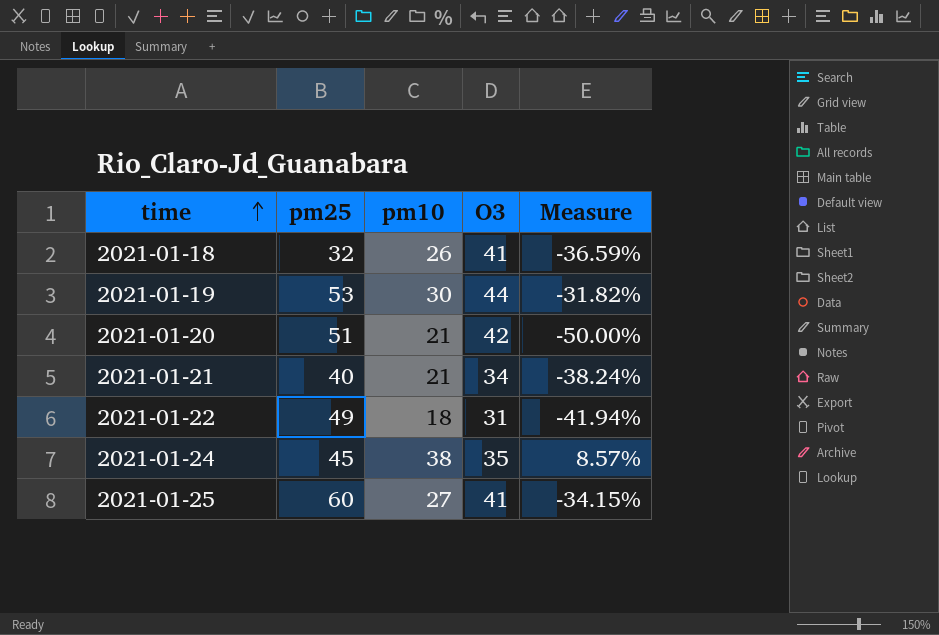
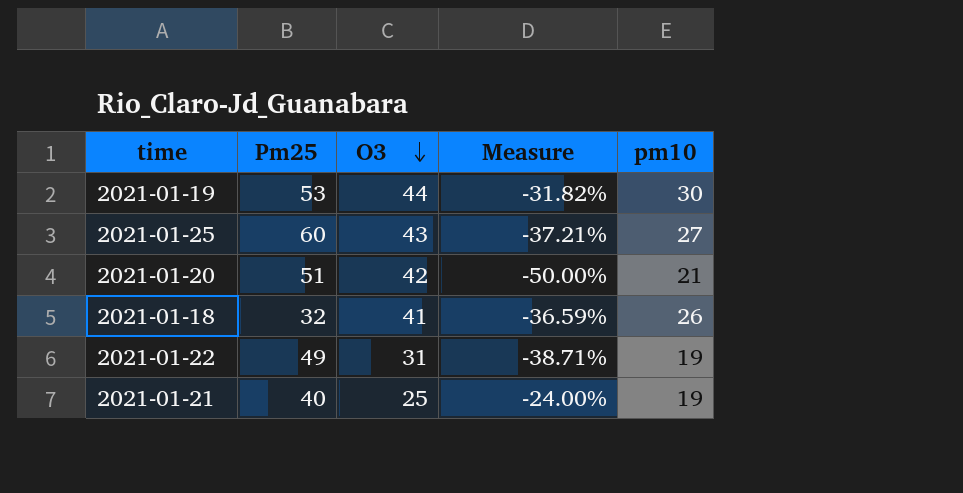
row order: time ascending -> O3 descending
column name: pm25 -> Pm25
column pm10 | position: 3 -> 5
row 2021-01-24: 45 | 38 | 35 | 8.57% -> none
2021-01-25 | O3: 41 -> 43
2021-01-25 | Measure: -34.15% -> -37.21%
2021-01-22 | Measure: -41.94% -> -38.71%
2021-01-22 | pm10: 18 -> 19
2021-01-21 | O3: 34 -> 25
2021-01-21 | Measure: -38.24% -> -24.00%
2021-01-21 | pm10: 21 -> 19

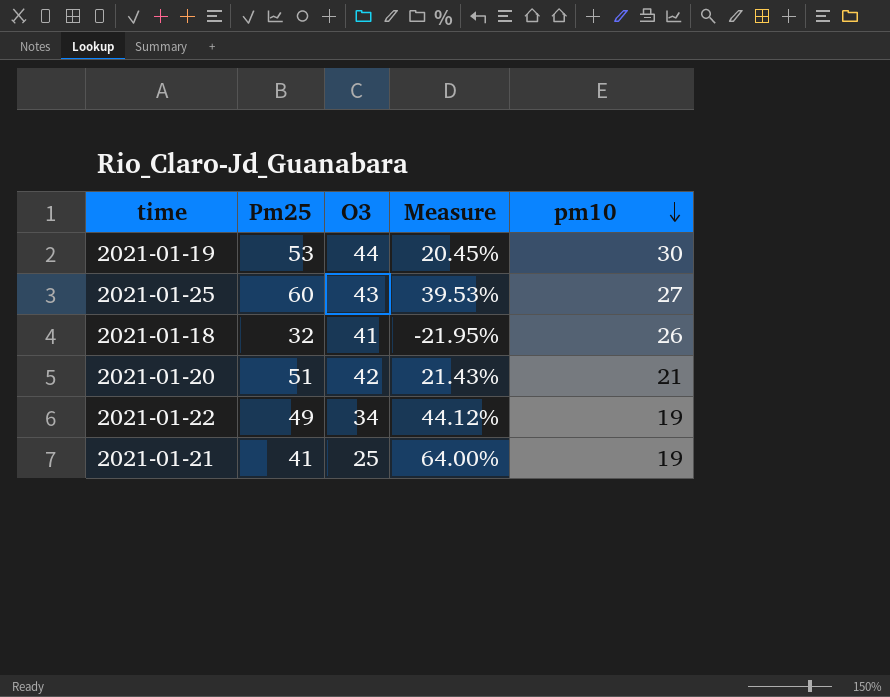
row order: O3 descending -> pm10 descending
column Measure | formula: ([pm10] - [O3]) / [O3] -> ([Pm25] - [O3]) / [O3]
2021-01-22 | O3: 31 -> 34
2021-01-21 | Pm25: 40 -> 41

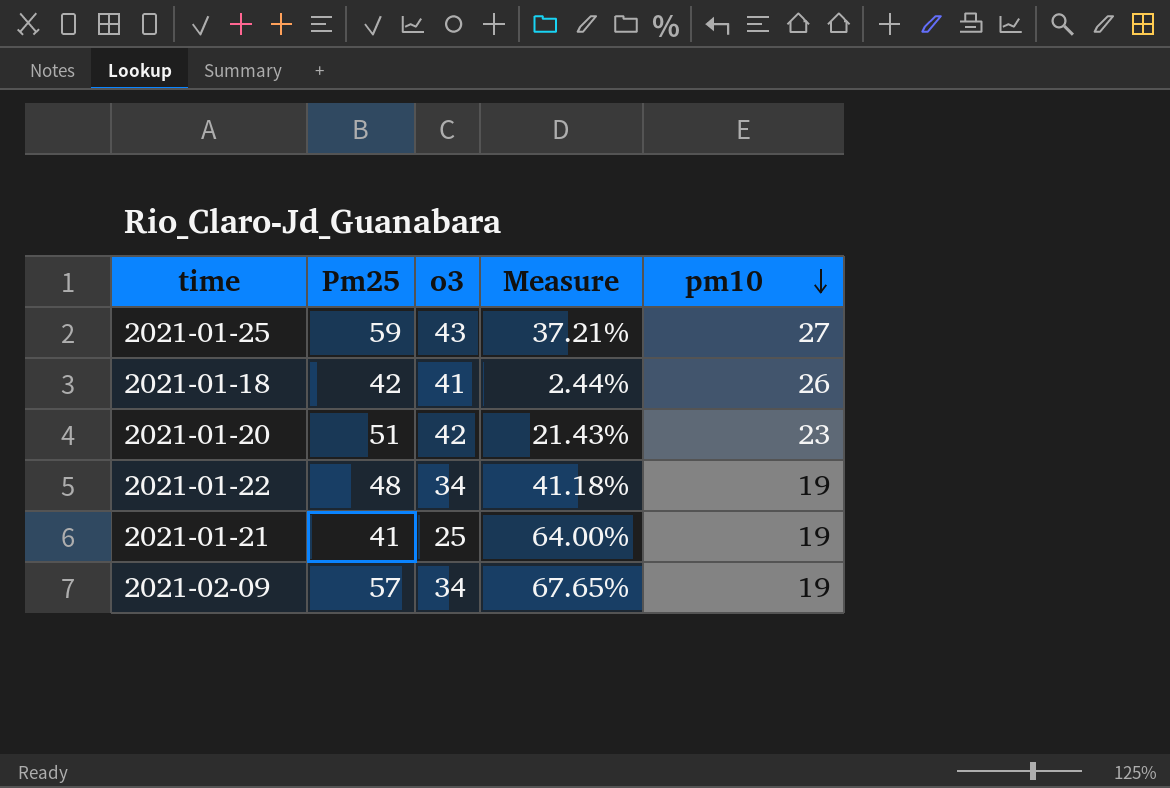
column name: O3 -> o3
row 2021-01-19: 53 | 44 | 20.45% | 30 -> none
2021-01-25 | Pm25: 60 -> 59
2021-01-25 | Measure: 39.53% -> 37.21%
2021-01-18 | Pm25: 32 -> 42
2021-01-18 | Measure: -21.95% -> 2.44%
2021-01-20 | pm10: 21 -> 23
2021-01-22 | Pm25: 49 -> 48
2021-01-22 | Measure: 44.12% -> 41.18%
row 2021-02-09: none -> 57 | 34 | 67.65% | 19

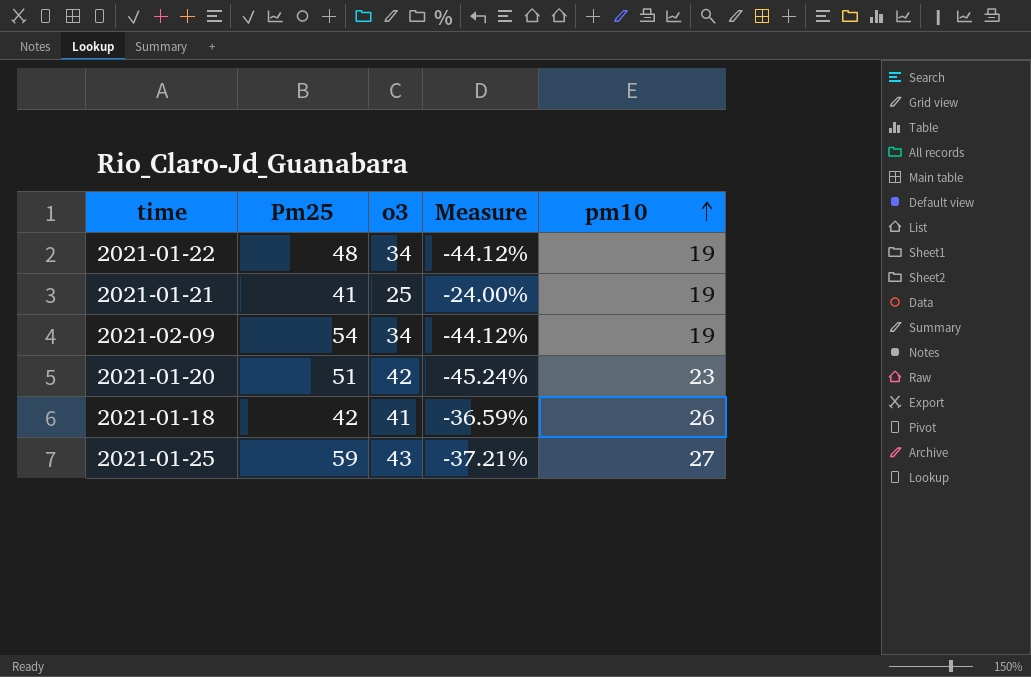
row order: pm10 descending -> pm10 ascending
column Measure | formula: ([Pm25] - [o3]) / [o3] -> ([pm10] - [o3]) / [o3]
2021-02-09 | Pm25: 57 -> 54

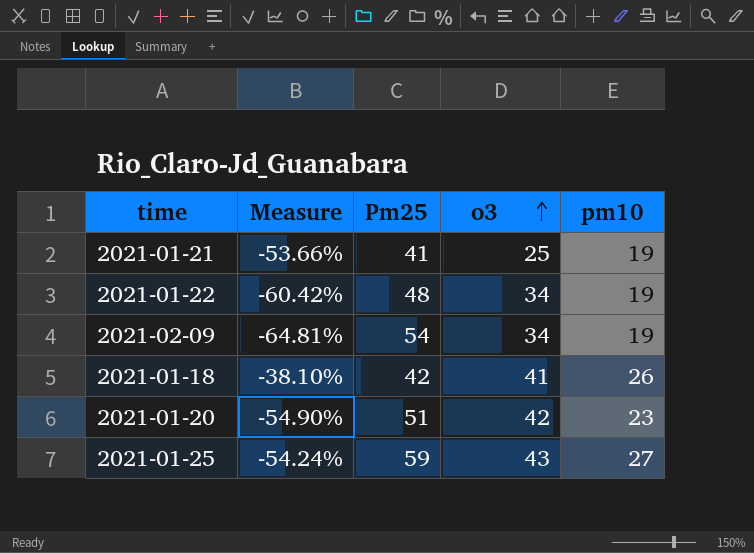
row order: pm10 ascending -> o3 ascending
column Measure | formula: ([pm10] - [o3]) / [o3] -> ([pm10] - [Pm25]) / [Pm25]
column Measure | position: 4 -> 2

